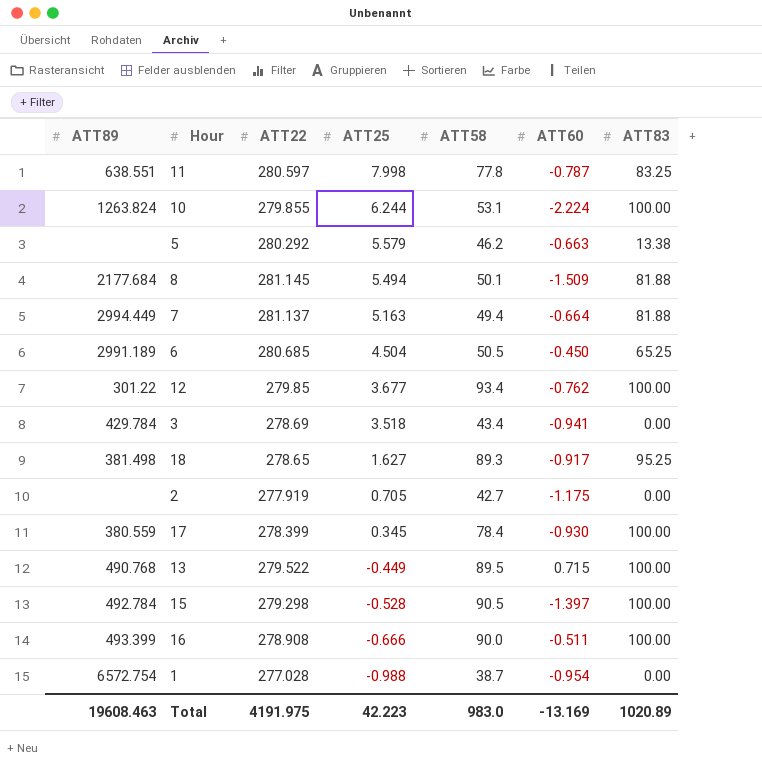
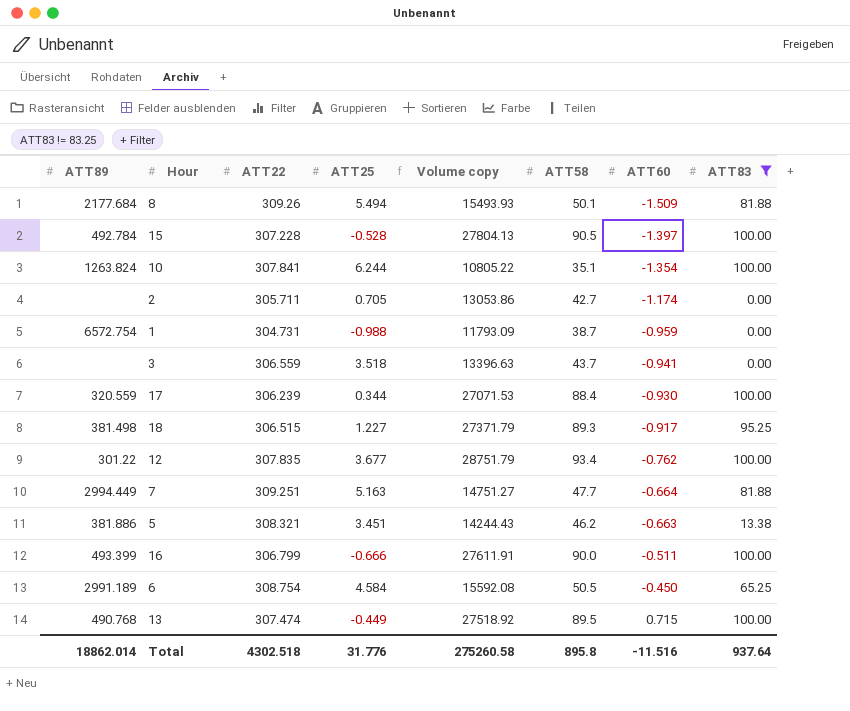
filter: none -> ATT83 != 83.25
row order: ATT25 descending -> ATT60 ascending
column Volume copy | formula: none -> [ATT22] * [ATT58]
8 | ATT22: 281.145 -> 309.26
15 | ATT22: 279.298 -> 307.228
10 | ATT22: 279.855 -> 307.841
10 | ATT58: 53.1 -> 35.1
10 | ATT60: -2.224 -> -1.354
2 | ATT22: 277.919 -> 305.711
2 | ATT60: -1.175 -> -1.174
1 | ATT22: 277.028 -> 304.731
1 | ATT60: -0.954 -> -0.959
3 | ATT89: 429.784 -> none
3 | ATT22: 278.69 -> 306.559
3 | ATT58: 43.4 -> 43.7
17 | ATT89: 380.559 -> 320.559
17 | ATT22: 278.399 -> 306.239
17 | ATT25: 0.345 -> 0.344
17 | ATT58: 78.4 -> 88.4
18 | ATT22: 278.65 -> 306.515
18 | ATT25: 1.627 -> 1.227
12 | ATT22: 279.85 -> 307.835
7 | ATT22: 281.137 -> 309.251
7 | ATT58: 49.4 -> 47.7
5 | ATT89: none -> 381.886
5 | ATT22: 280.292 -> 308.321
5 | ATT25: 5.579 -> 3.451
16 | ATT22: 278.908 -> 306.799
6 | ATT22: 280.685 -> 308.754
6 | ATT25: 4.504 -> 4.584
13 | ATT22: 279.522 -> 307.474
Total | ATT89: 19608.463 -> 18862.014
Total | ATT22: 4191.975 -> 4302.518
Total | ATT25: 42.223 -> 31.776
Total | ATT58: 983.0 -> 895.8
Total | ATT60: -13.169 -> -11.516
Total | ATT83: 1020.89 -> 937.64

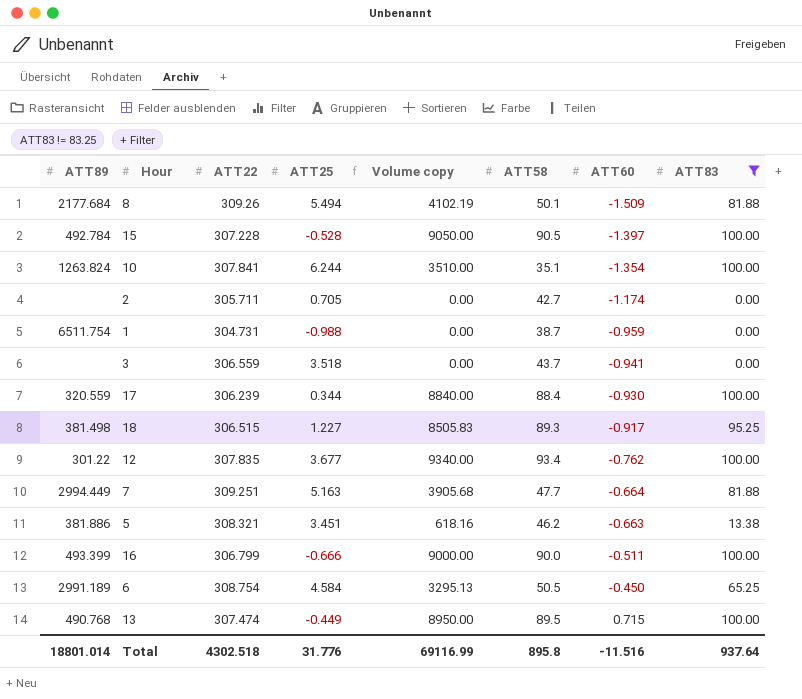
column Volume copy | formula: [ATT22] * [ATT58] -> [ATT58] * [ATT83]
1 | ATT89: 6572.754 -> 6511.754
Total | ATT89: 18862.014 -> 18801.014
Total | Volume copy: 275260.58 -> 69116.99

